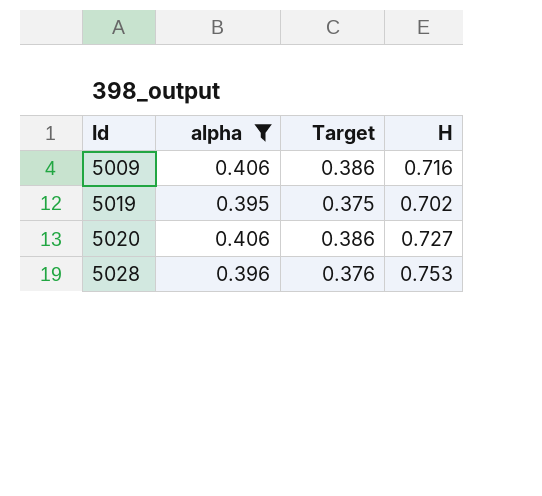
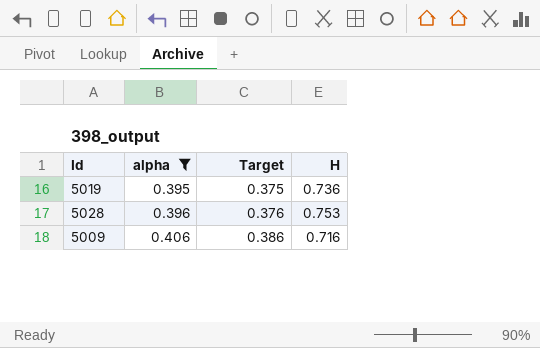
row order: Id ascending -> alpha ascending
row 5020: 0.406 | 0.386 | 0.727 -> none
5019 | H: 0.702 -> 0.736

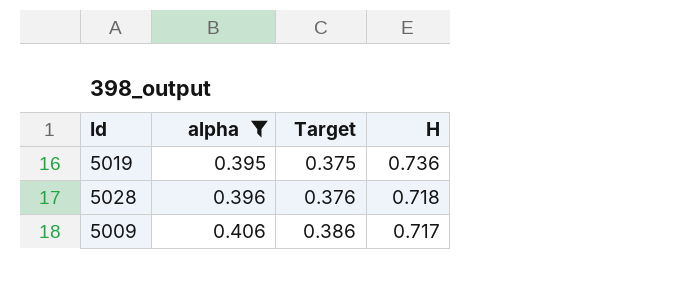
5028 | H: 0.753 -> 0.718
5009 | H: 0.716 -> 0.717

